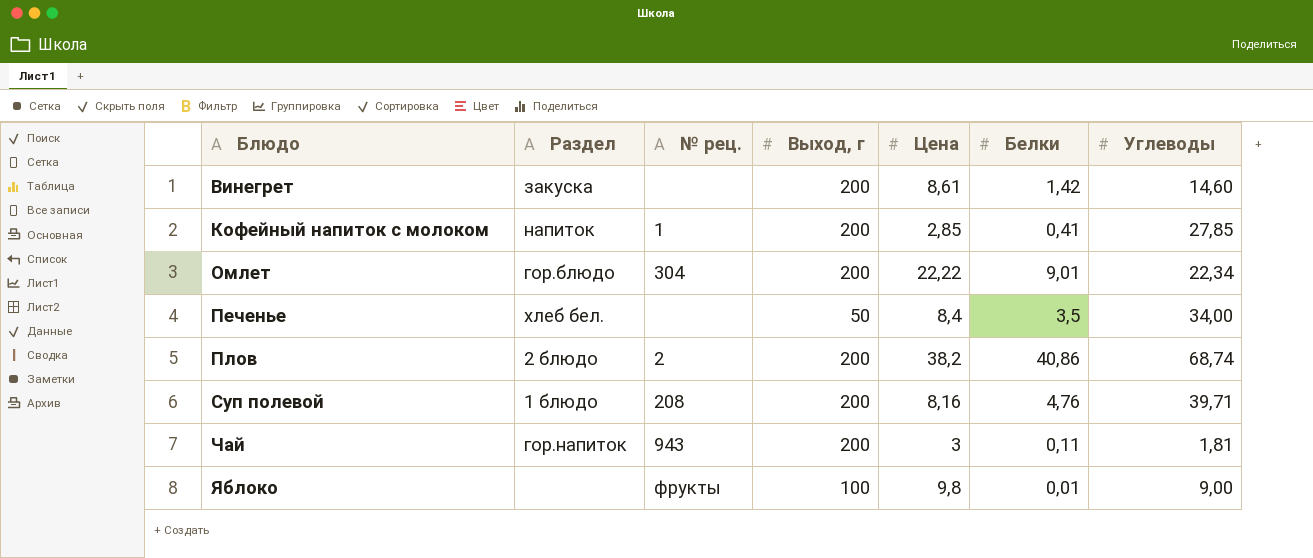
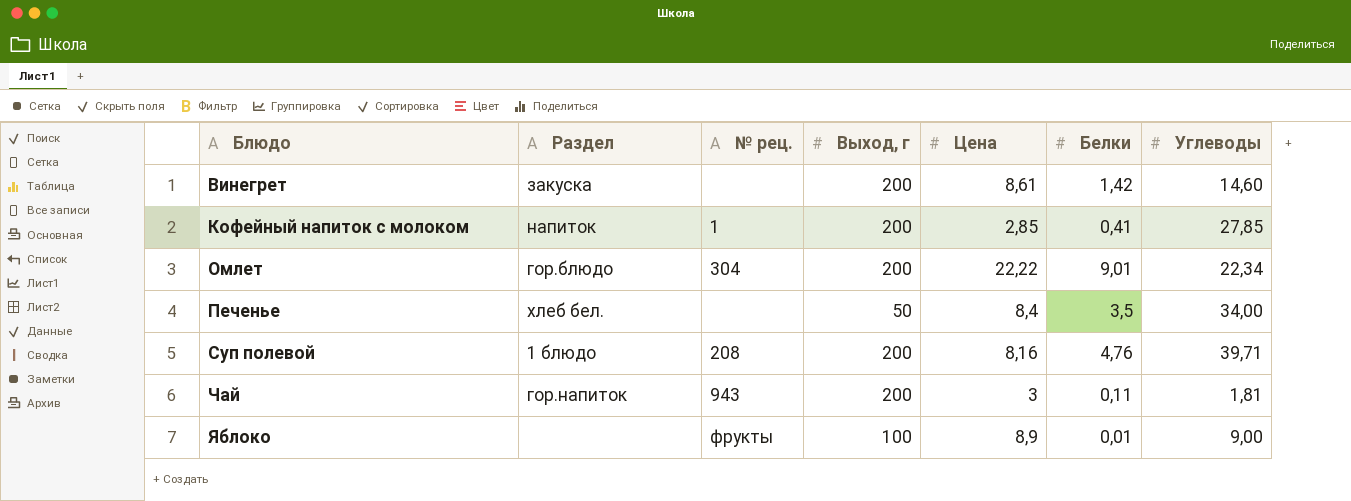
row Плов: 2 блюдо | 2 | 200 | 38,2 | 40,86 | 68,74 -> none
Яблоко | Цена: 9,8 -> 8,9

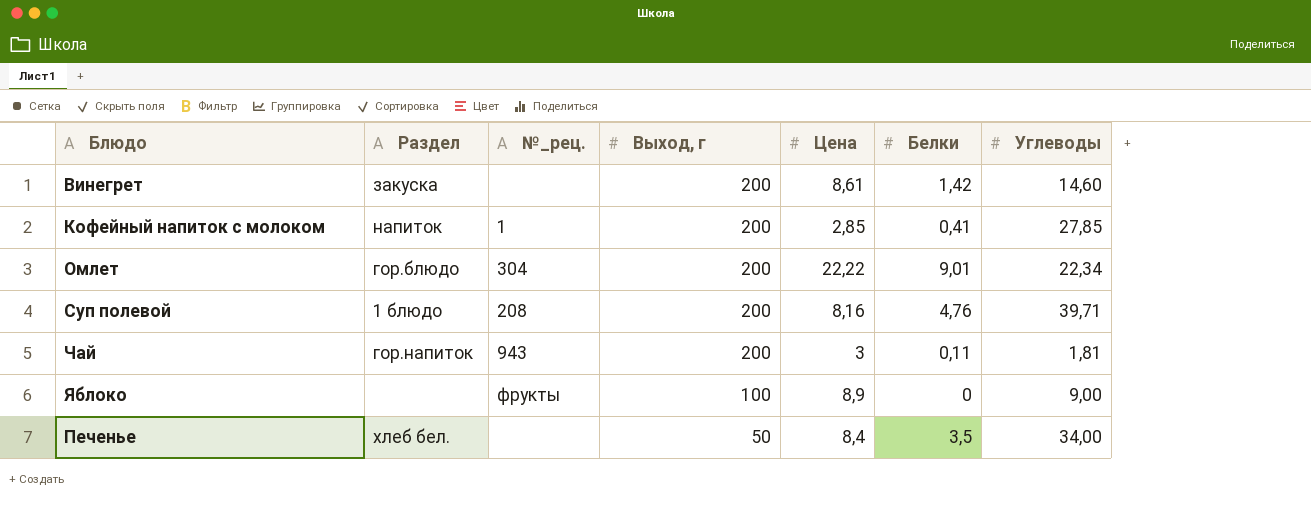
row order: Блюдо ascending -> Выход, г descending
column name: № рец. -> №_рец.
Яблоко | Белки: 0,01 -> 0

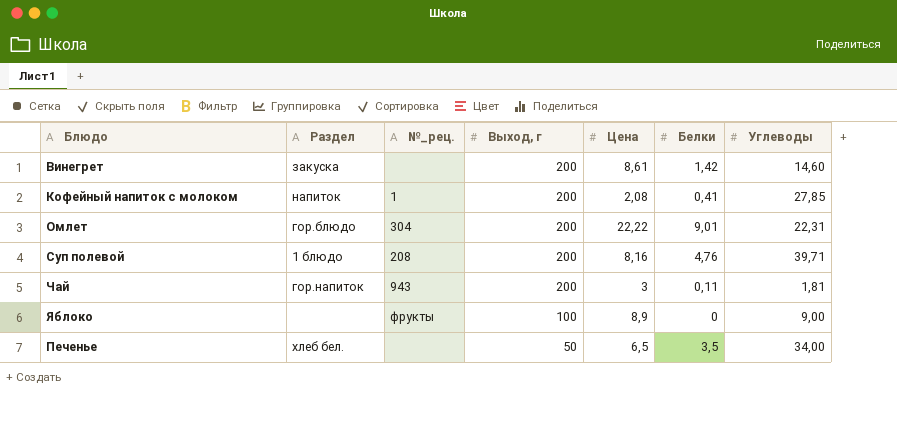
Кофейный напиток с молоком | Цена: 2,85 -> 2,08
Омлет | Углеводы: 22,34 -> 22,31
Печенье | Цена: 8,4 -> 6,5

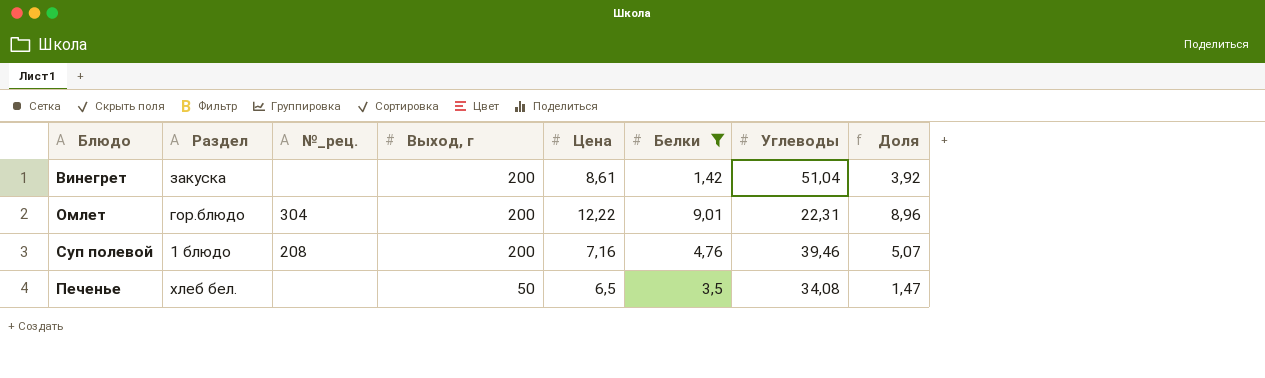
filter: none -> Белки >= 1,42
column Доля | formula: none -> [Выход, г] / [Углеводы]
Винегрет | Углеводы: 14,60 -> 51,04
Омлет | Цена: 22,22 -> 12,22
Суп полевой | Цена: 8,16 -> 7,16
Суп полевой | Углеводы: 39,71 -> 39,46
Печенье | Углеводы: 34,00 -> 34,08

